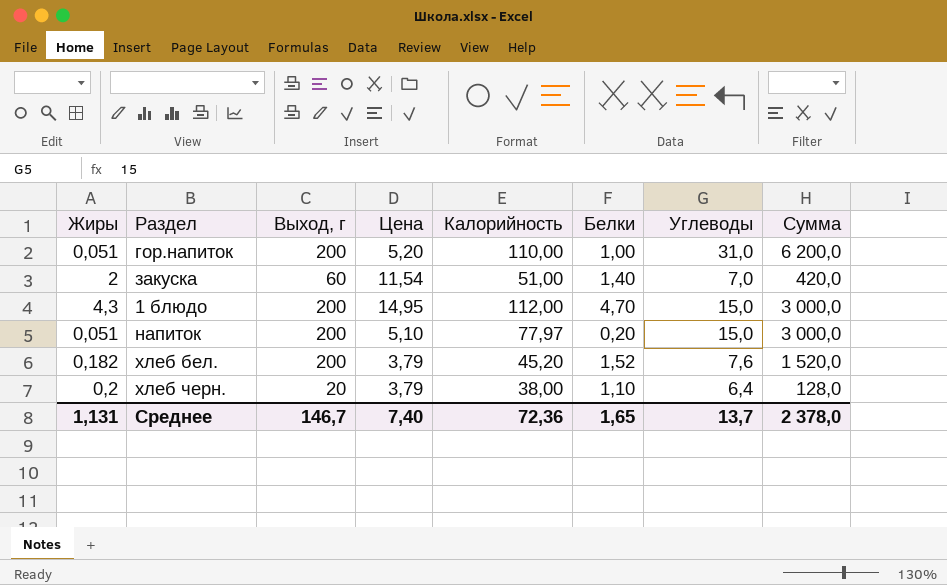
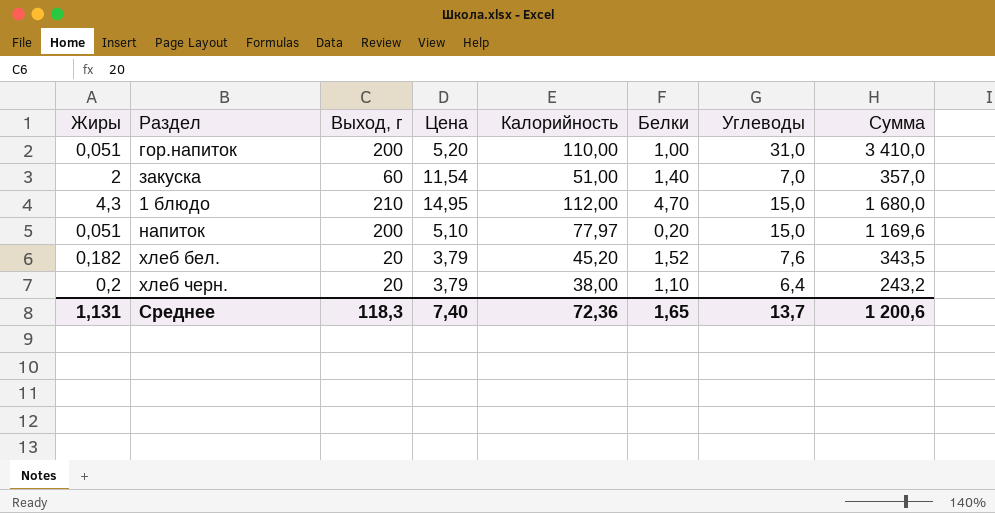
column Сумма | formula: [Выход, г] * [Углеводы] -> [Калорийность] * [Углеводы]
1 блюдо | Выход, г: 200 -> 210
хлеб бел. | Выход, г: 200 -> 20
Среднее | Выход, г: 146,7 -> 118,3
Среднее | Сумма: 2 378,0 -> 1 200,6

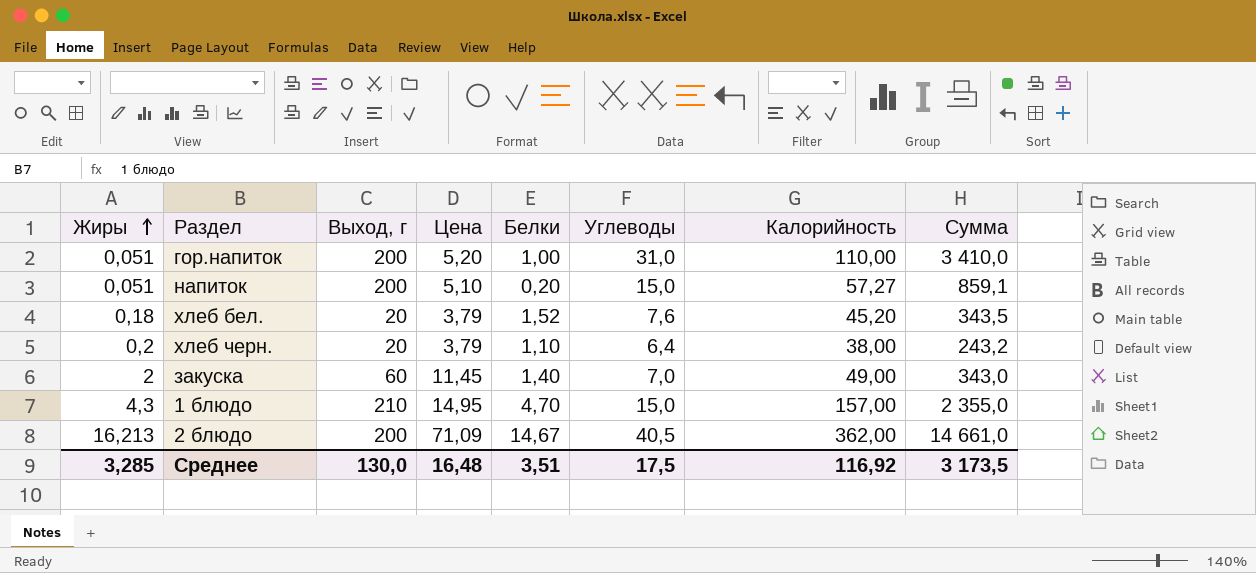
row order: none -> Жиры ascending
column Калорийность | position: 5 -> 7
напиток | Калорийность: 77,97 -> 57,27
напиток | Сумма: 1 169,6 -> 859,1
хлеб бел. | Жиры: 0,182 -> 0,18
закуска | Цена: 11,54 -> 11,45
закуска | Калорийность: 51,00 -> 49,00
закуска | Сумма: 357,0 -> 343,0
1 блюдо | Калорийность: 112,00 -> 157,00
1 блюдо | Сумма: 1 680,0 -> 2 355,0
row 2 блюдо: none -> 16,213 | 200 | 71,09 | 14,67 | 40,5 | 362,00 | 14 661,0
Среднее | Жиры: 1,131 -> 3,285
Среднее | Выход, г: 118,3 -> 130,0
Среднее | Цена: 7,40 -> 16,48
Среднее | Белки: 1,65 -> 3,51
Среднее | Углеводы: 13,7 -> 17,5
Среднее | Калорийность: 72,36 -> 116,92
Среднее | Сумма: 1 200,6 -> 3 173,5

